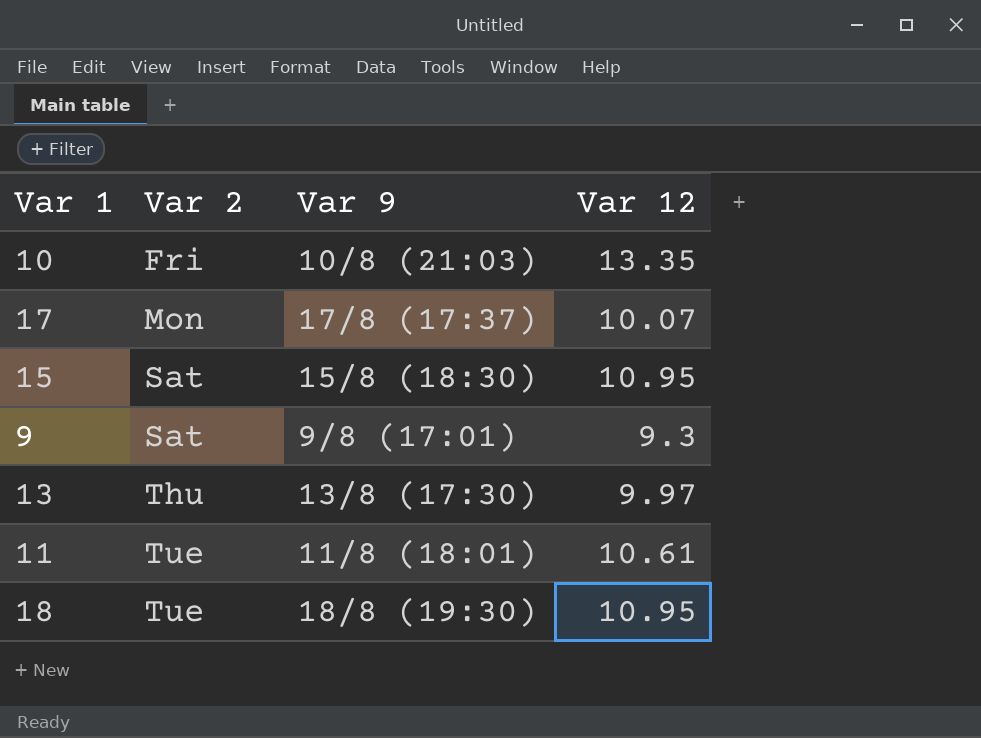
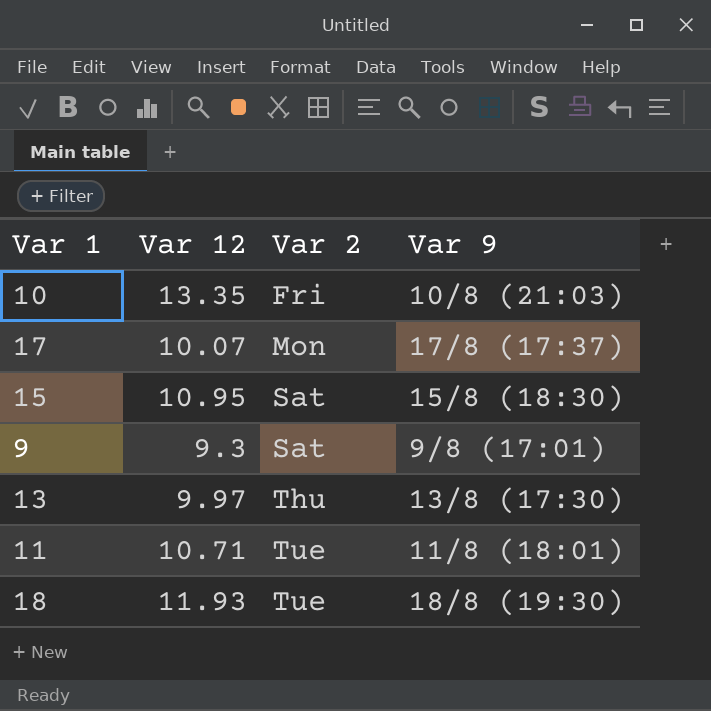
column Var 12 | position: 4 -> 2
11 | Var 12: 10.61 -> 10.71
18 | Var 12: 10.95 -> 11.93

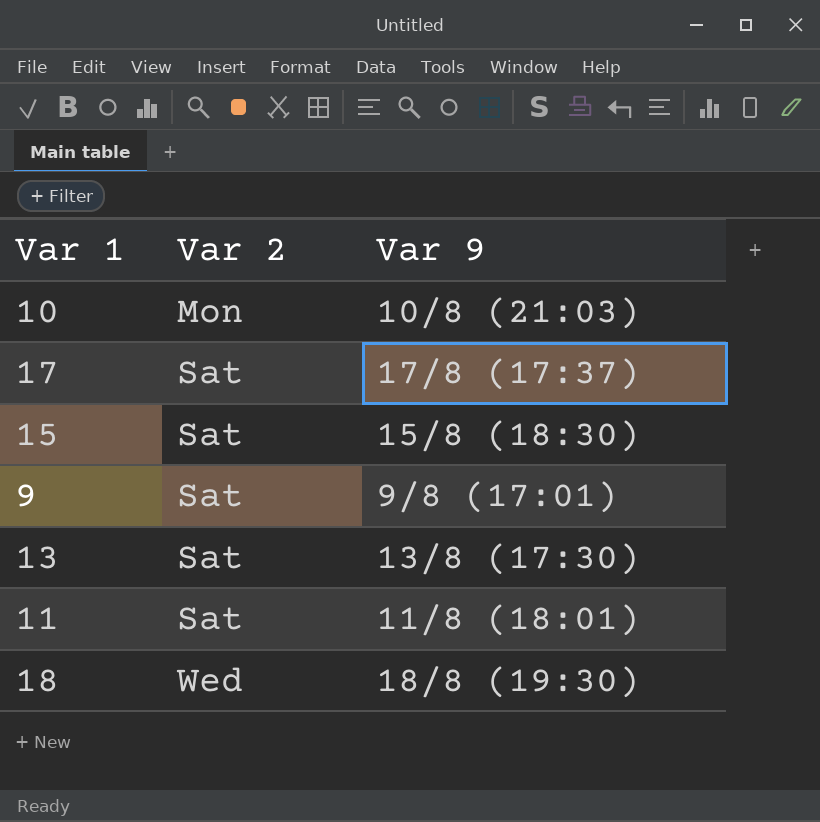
column Var 12 | position: 2 -> none
10 | Var 2: Fri -> Mon
17 | Var 2: Mon -> Sat
13 | Var 2: Thu -> Sat
11 | Var 2: Tue -> Sat
18 | Var 2: Tue -> Wed

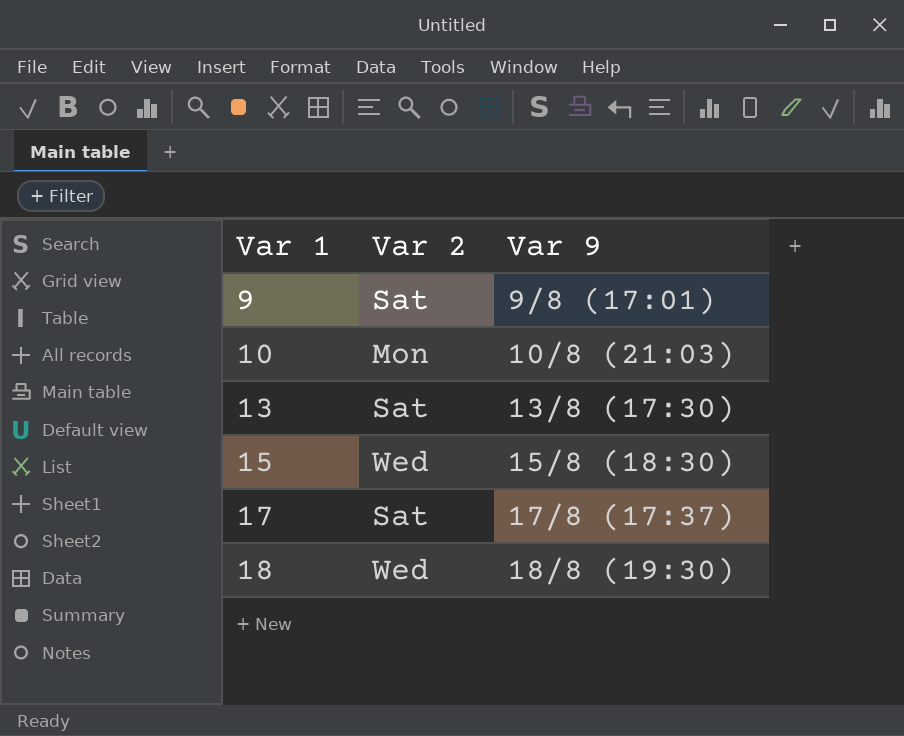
row order: Var 2 ascending -> Var 1 ascending
row 11: Sat | 11/8 (18:01) -> none
15 | Var 2: Sat -> Wed

